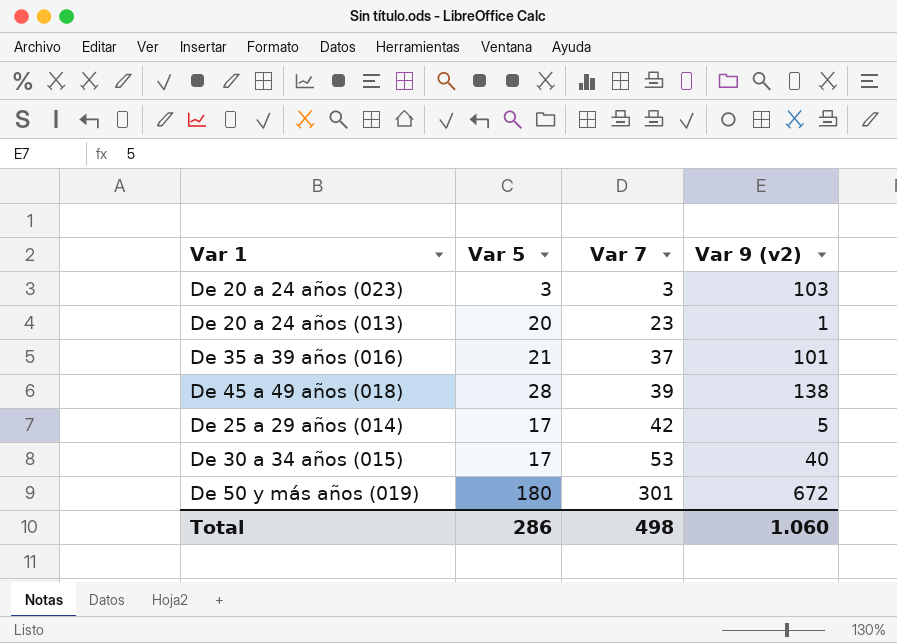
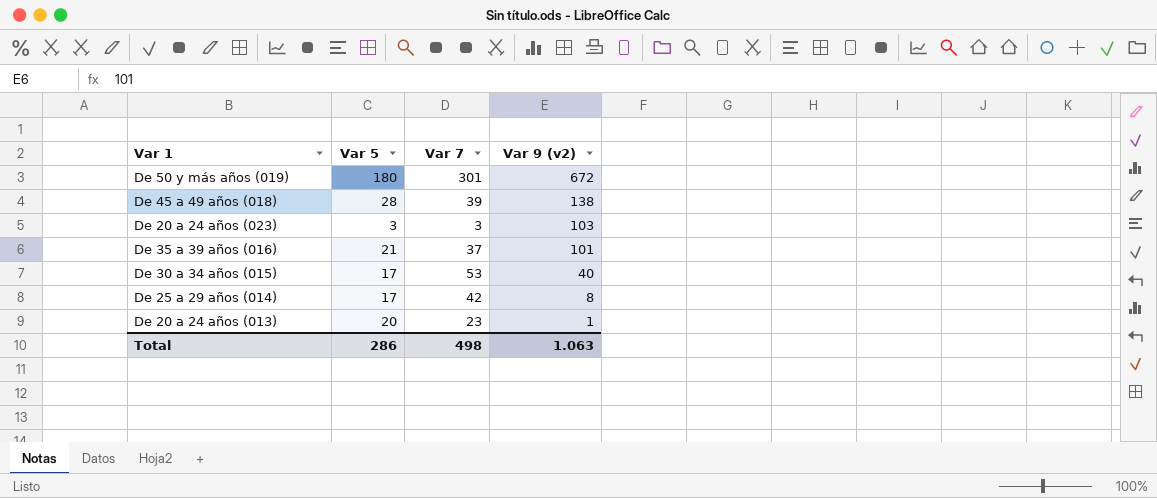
row order: Var 7 ascending -> Var 9 (v2) descending
De 25 a 29 años (014) | Var 9 (v2): 5 -> 8
Total | Var 9 (v2): 1.060 -> 1.063

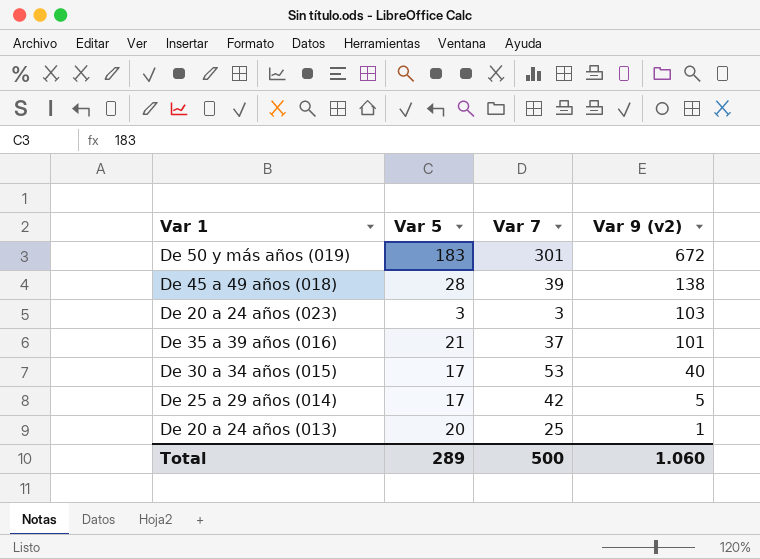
De 50 y más años (019) | Var 5: 180 -> 183
De 25 a 29 años (014) | Var 9 (v2): 8 -> 5
De 20 a 24 años (013) | Var 7: 23 -> 25
Total | Var 5: 286 -> 289
Total | Var 7: 498 -> 500
Total | Var 9 (v2): 1.063 -> 1.060

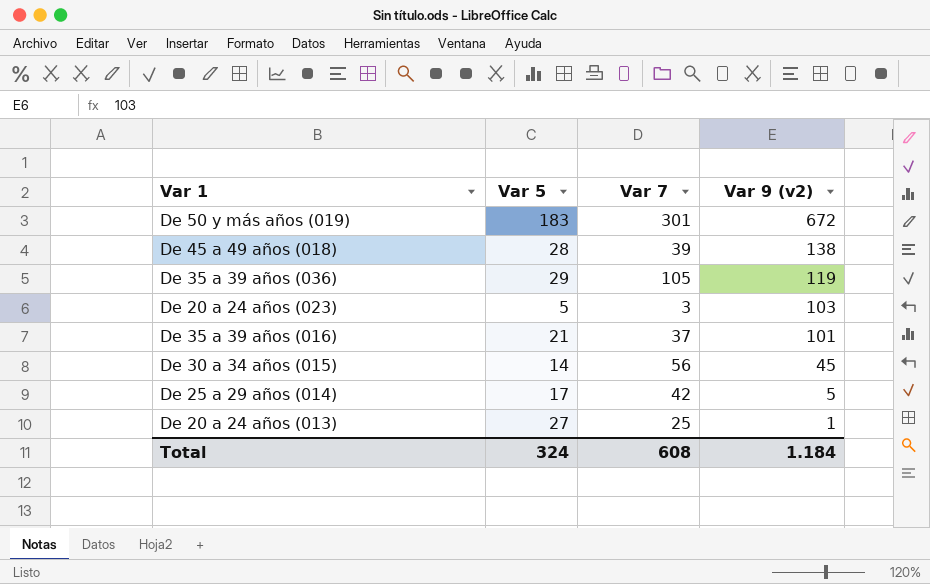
row De 35 a 39 años (036): none -> 29 | 105 | 119
De 20 a 24 años (023) | Var 5: 3 -> 5
De 30 a 34 años (015) | Var 5: 17 -> 14
De 30 a 34 años (015) | Var 7: 53 -> 56
De 30 a 34 años (015) | Var 9 (v2): 40 -> 45
De 20 a 24 años (013) | Var 5: 20 -> 27
Total | Var 5: 289 -> 324
Total | Var 7: 500 -> 608
Total | Var 9 (v2): 1.060 -> 1.184

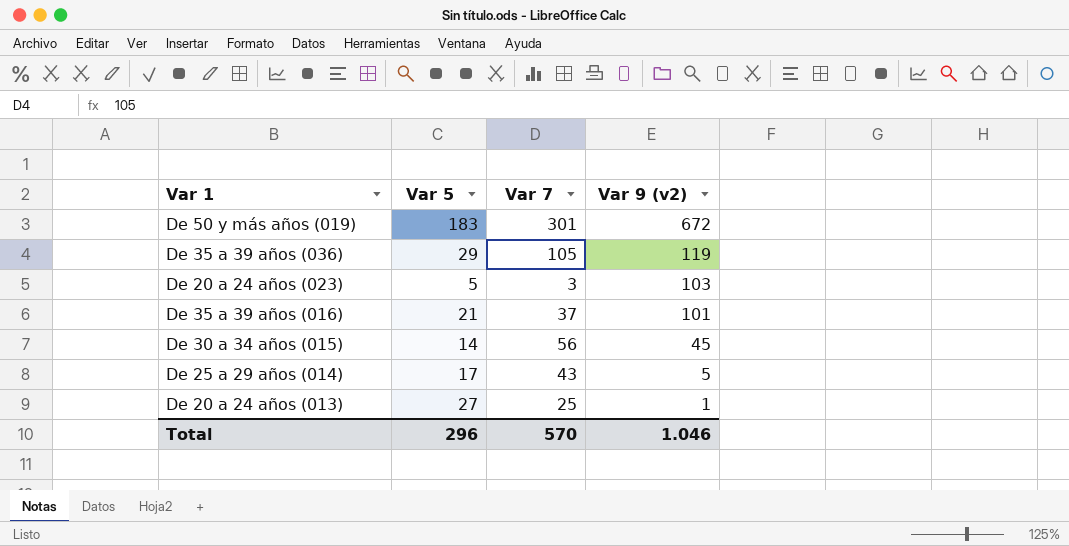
row De 45 a 49 años (018): 28 | 39 | 138 -> none
De 25 a 29 años (014) | Var 7: 42 -> 43
Total | Var 5: 324 -> 296
Total | Var 7: 608 -> 570
Total | Var 9 (v2): 1.184 -> 1.046

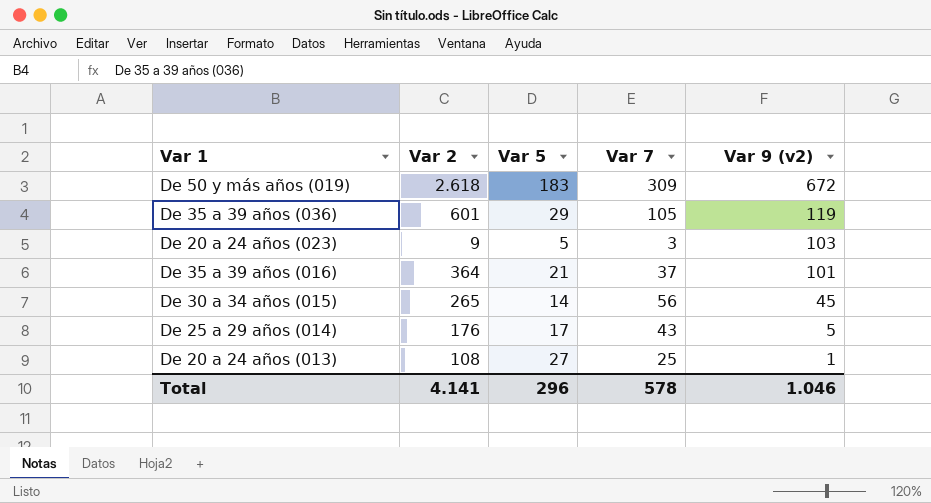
column Var 2 | position: none -> 2
De 50 y más años (019) | Var 7: 301 -> 309
Total | Var 7: 570 -> 578

